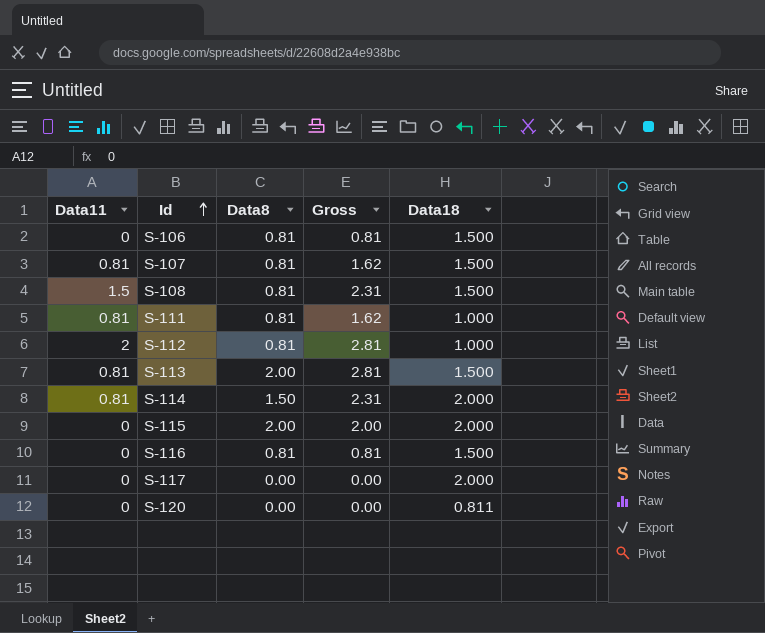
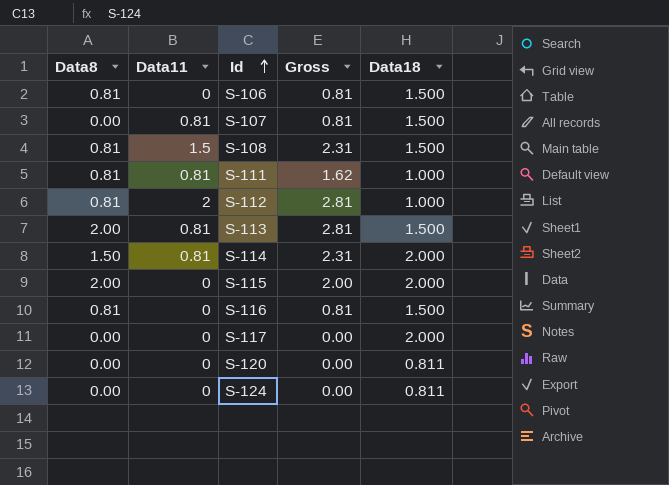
column Data8 | position: 3 -> 1
S-107 | Data8: 0.81 -> 0.00
S-107 | Gross: 1.62 -> 0.81
row S-124: none -> 0.00 | 0 | 0.00 | 0.811

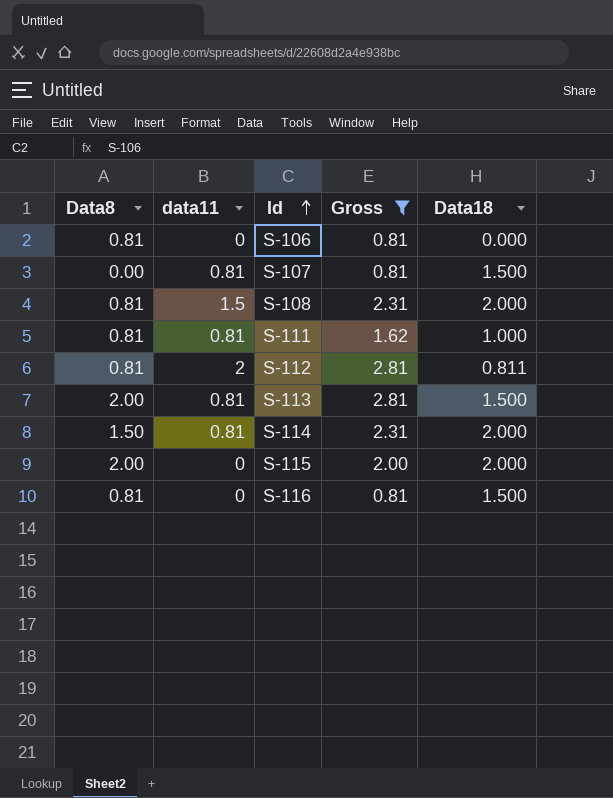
filter: none -> Gross != 0.00
column name: Data11 -> data11
S-106 | Data18: 1.500 -> 0.000
S-108 | Data18: 1.500 -> 2.000
S-112 | Data18: 1.000 -> 0.811

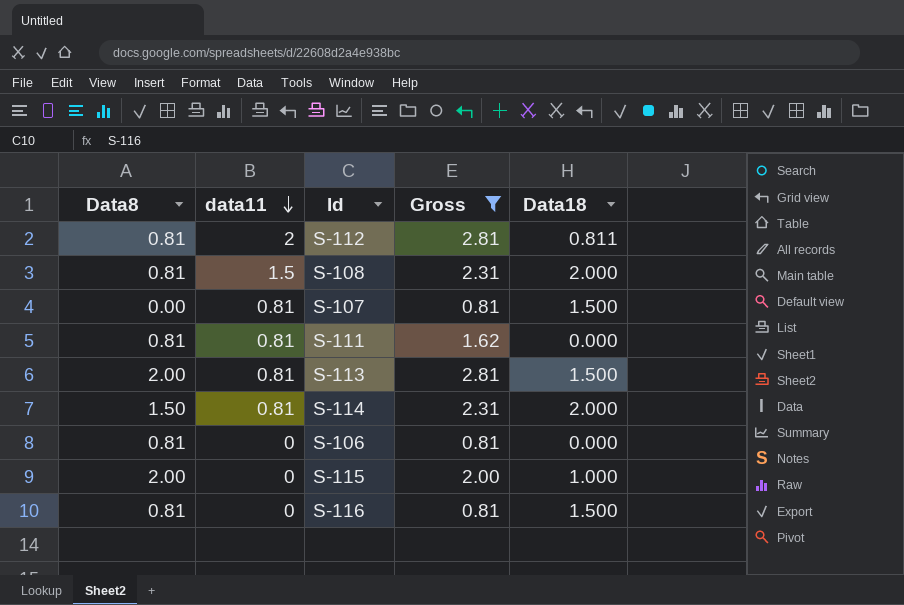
row order: Id ascending -> data11 descending
S-111 | Data18: 1.000 -> 0.000
S-115 | Data18: 2.000 -> 1.000

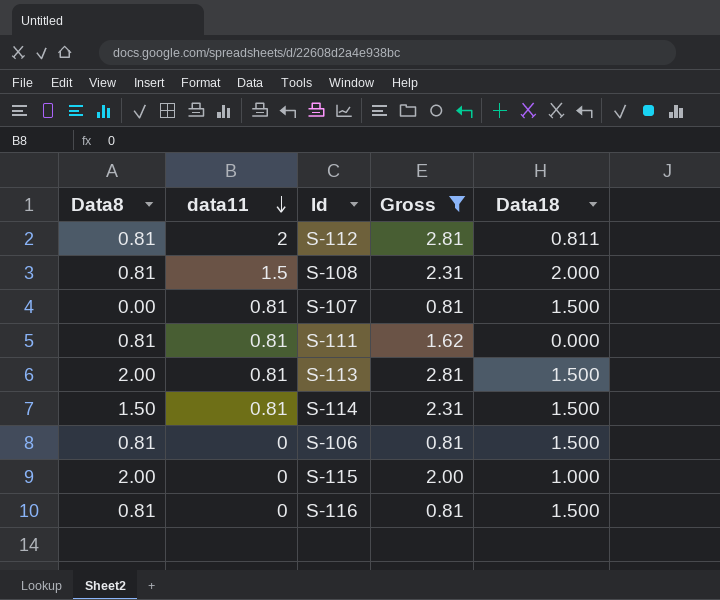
S-114 | Data18: 2.000 -> 1.500
S-106 | Data18: 0.000 -> 1.500

